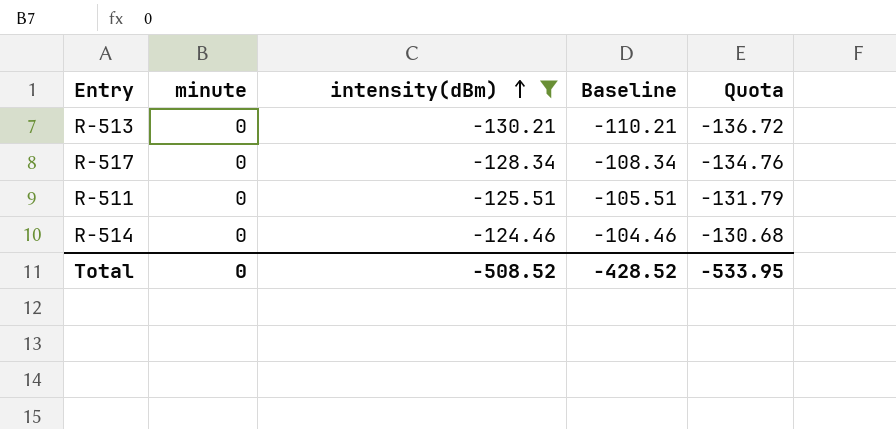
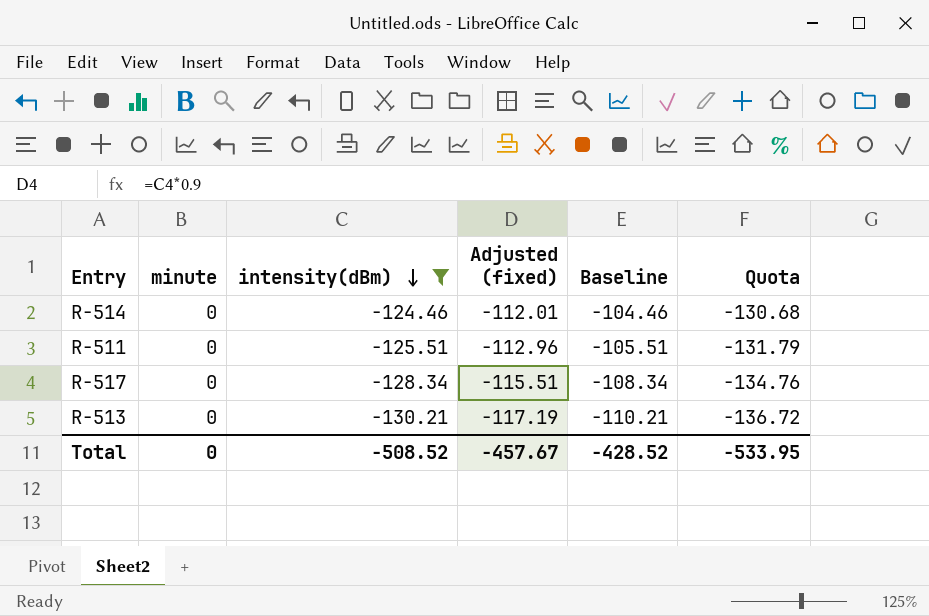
row order: intensity(dBm) ascending -> intensity(dBm) descending
column Adjusted (fixed) | formula: none -> [intensity(dBm)] * 0.9

